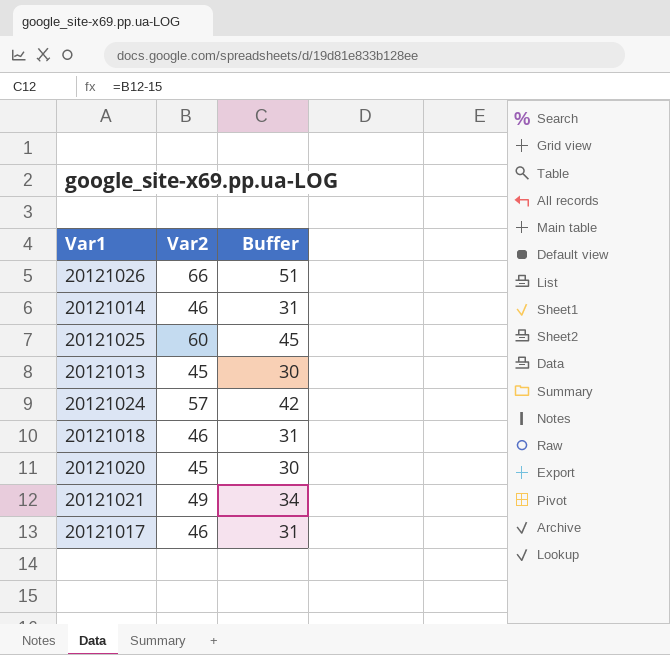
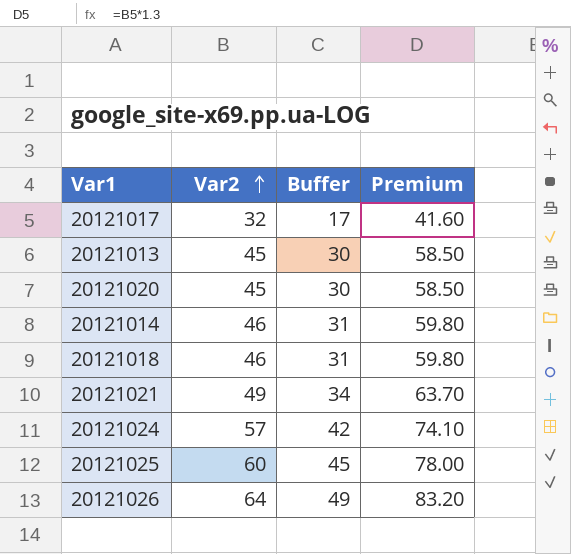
row order: none -> Var2 ascending
column Premium | formula: none -> [Var2] * 1.3
20121017 | Var2: 46 -> 32
20121017 | Buffer: 31 -> 17
20121026 | Var2: 66 -> 64
20121026 | Buffer: 51 -> 49

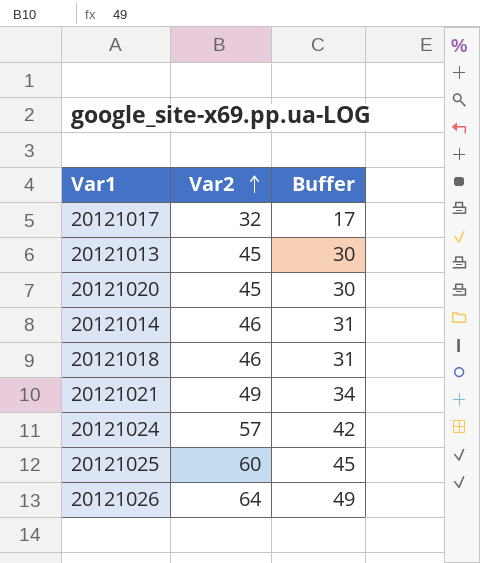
column Premium | formula: [Var2] * 1.3 -> none

